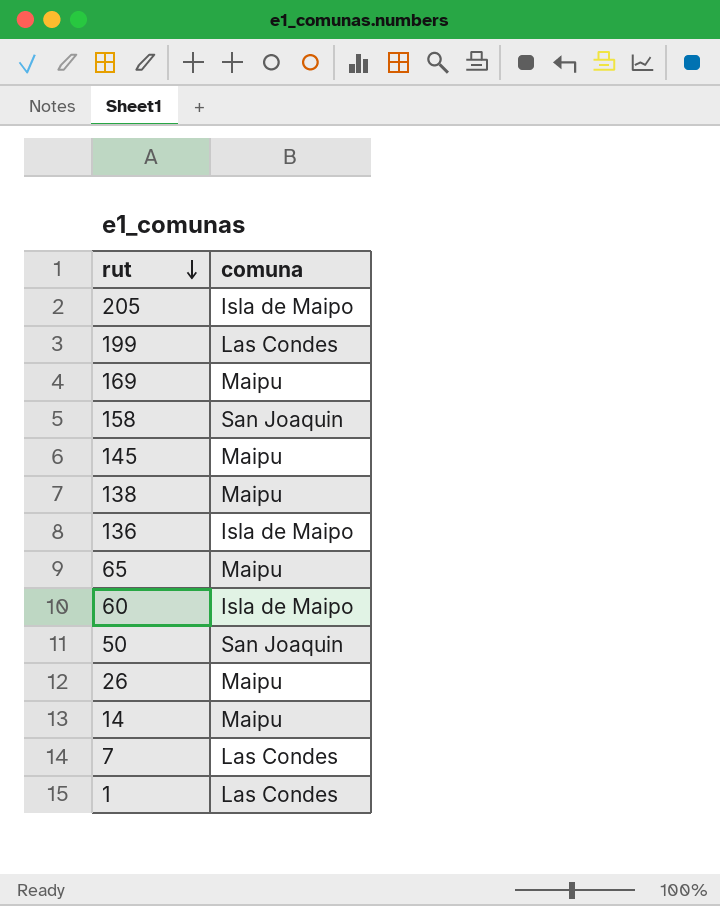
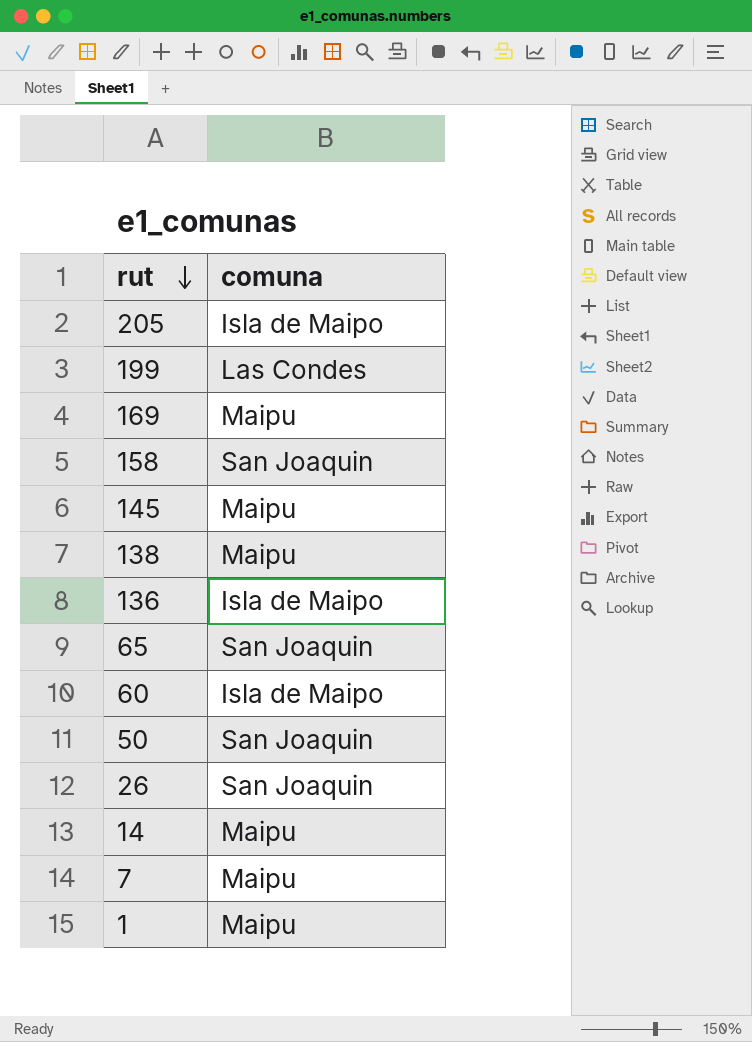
65 | comuna: Maipu -> San Joaquin
26 | comuna: Maipu -> San Joaquin
7 | comuna: Las Condes -> Maipu
1 | comuna: Las Condes -> Maipu

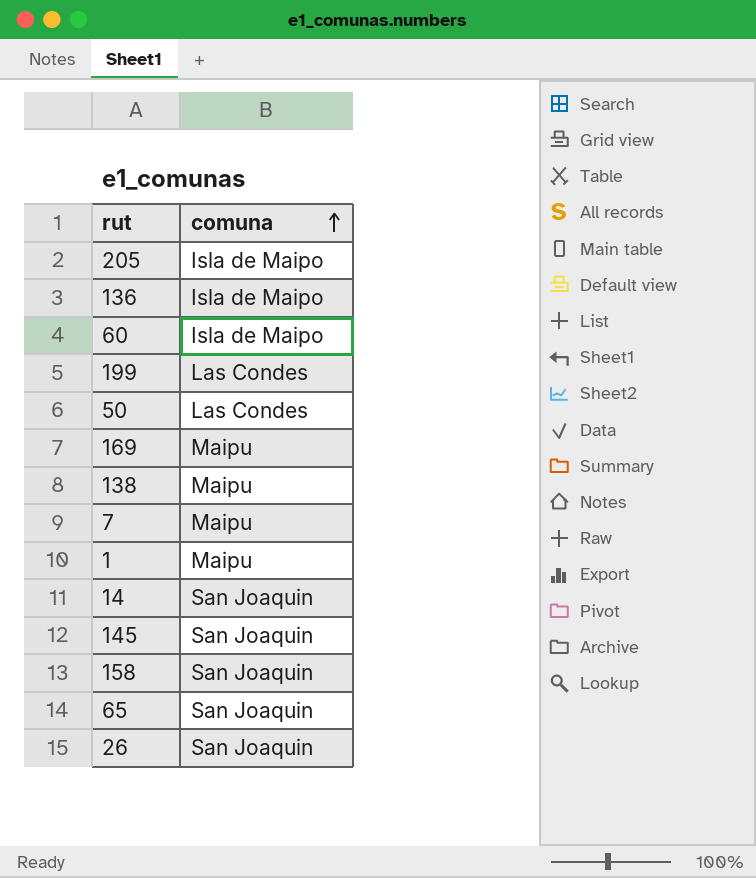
row order: rut descending -> comuna ascending
50 | comuna: San Joaquin -> Las Condes
14 | comuna: Maipu -> San Joaquin
145 | comuna: Maipu -> San Joaquin

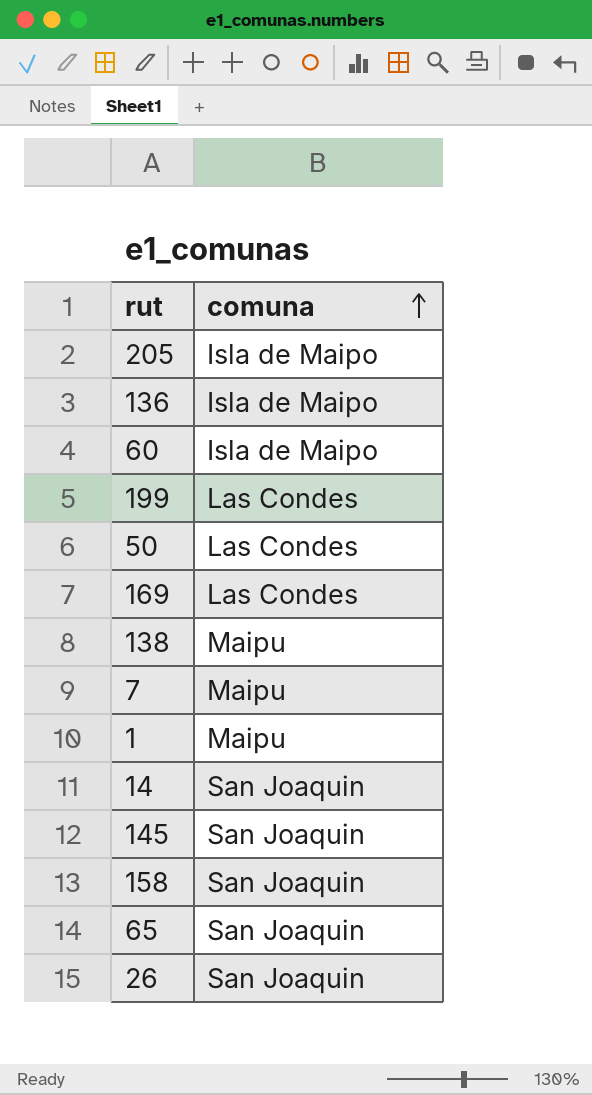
169 | comuna: Maipu -> Las Condes

